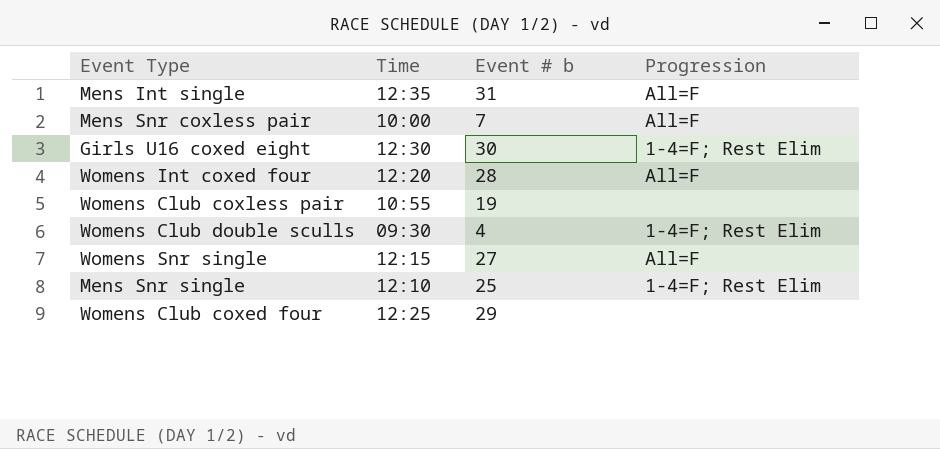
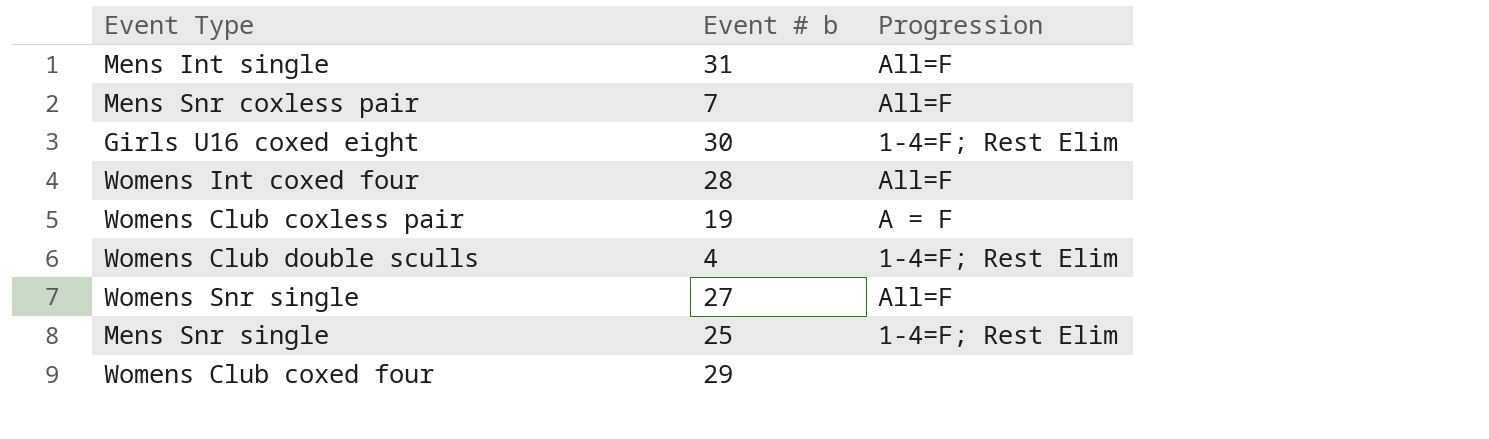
column Time | position: 2 -> none
Womens Club coxless pair | Progression: none -> A = F

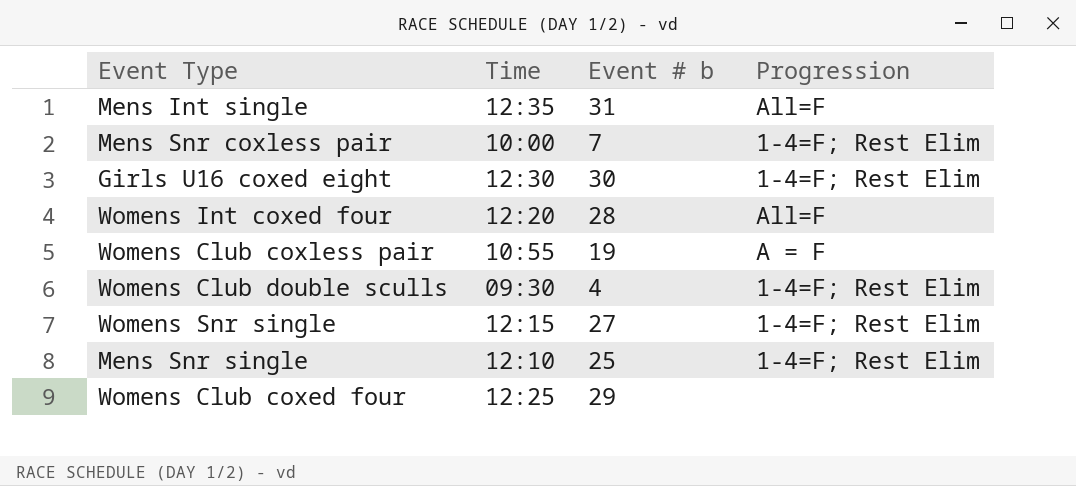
column Time | position: none -> 2
Mens Snr coxless pair | Progression: All=F -> 1-4=F; Rest Elim
Womens Snr single | Progression: All=F -> 1-4=F; Rest Elim

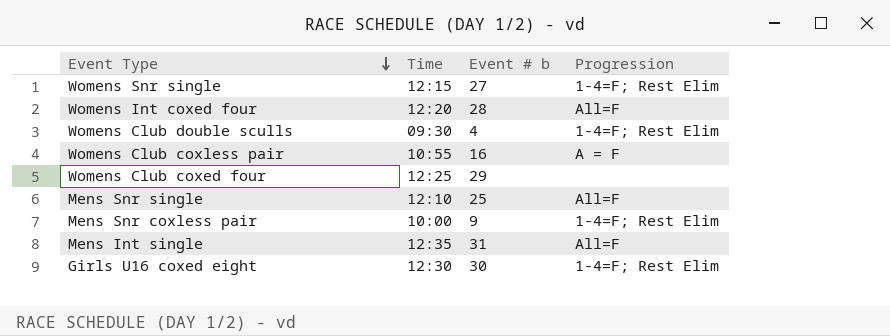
row order: none -> Event Type descending
Womens Club coxless pair | Event # b: 19 -> 16
Mens Snr single | Progression: 1-4=F; Rest Elim -> All=F
Mens Snr coxless pair | Event # b: 7 -> 9

